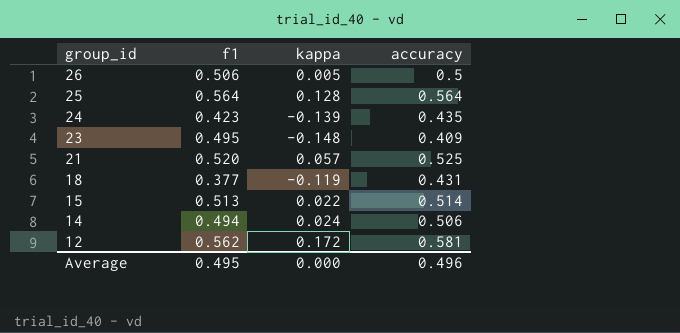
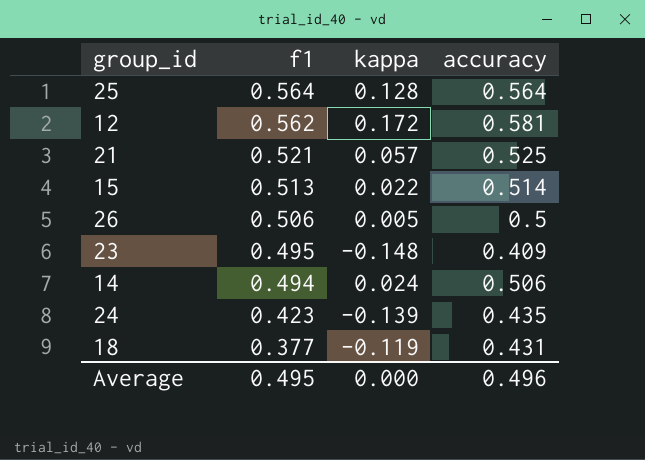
row order: group_id descending -> f1 descending
21 | f1: 0.520 -> 0.521

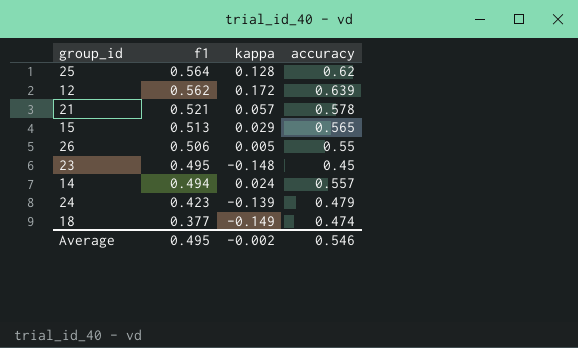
25 | accuracy: 0.564 -> 0.62
12 | accuracy: 0.581 -> 0.639
21 | accuracy: 0.525 -> 0.578
15 | kappa: 0.022 -> 0.029
15 | accuracy: 0.514 -> 0.565
26 | accuracy: 0.5 -> 0.55
23 | accuracy: 0.409 -> 0.45
14 | accuracy: 0.506 -> 0.557
24 | accuracy: 0.435 -> 0.479
18 | kappa: -0.119 -> -0.149
18 | accuracy: 0.431 -> 0.474
Average | kappa: 0.000 -> -0.002
Average | accuracy: 0.496 -> 0.546

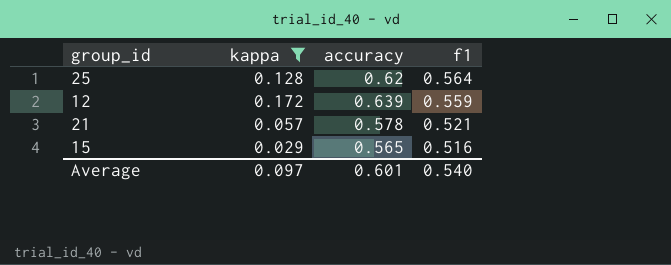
filter: none -> kappa >= 0.029
column f1 | position: 2 -> 4
12 | f1: 0.562 -> 0.559
15 | f1: 0.513 -> 0.516
Average | kappa: -0.002 -> 0.097
Average | accuracy: 0.546 -> 0.601
Average | f1: 0.495 -> 0.540

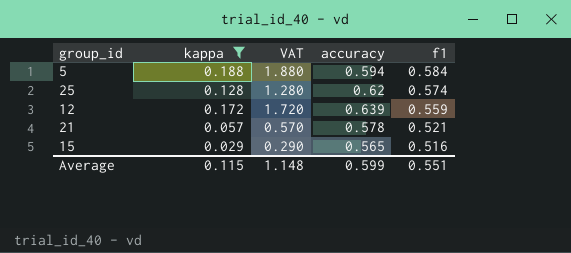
column VAT | formula: none -> [kappa] * 10
row 5: none -> 0.188 | 1.880 | 0.594 | 0.584
25 | f1: 0.564 -> 0.574
Average | kappa: 0.097 -> 0.115
Average | accuracy: 0.601 -> 0.599
Average | f1: 0.540 -> 0.551

